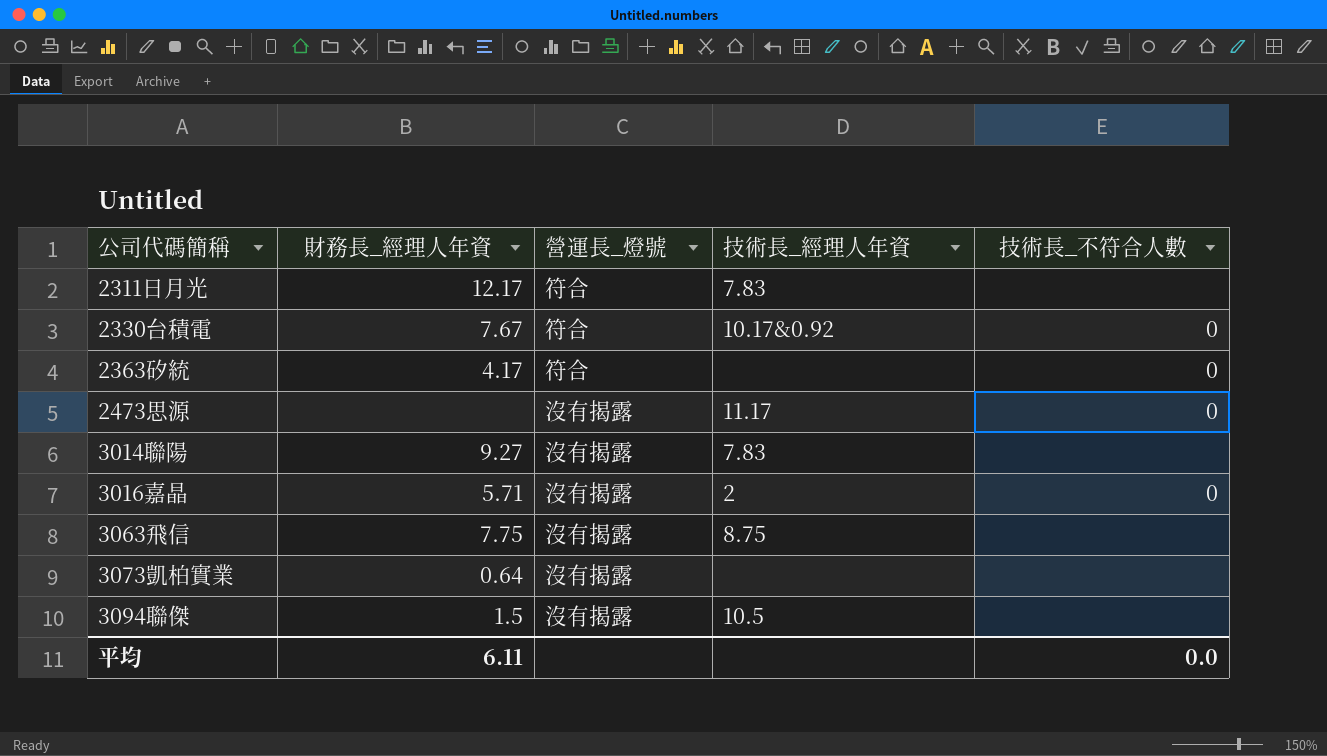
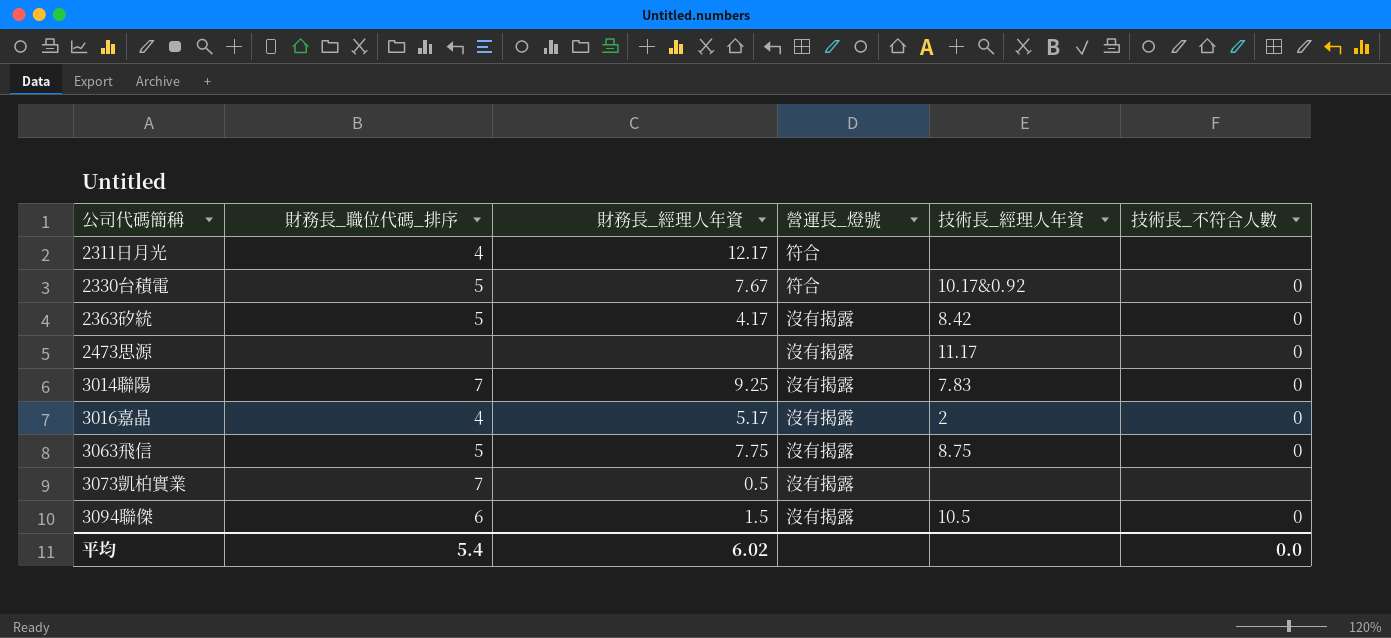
column 財務長_職位代碼_排序 | position: none -> 2
2311日月光 | 技術長_經理人年資: 7.83 -> none
2363矽統 | 營運長_燈號: 符合 -> 沒有揭露
2363矽統 | 技術長_經理人年資: none -> 8.42
3014聯陽 | 財務長_經理人年資: 9.27 -> 9.25
3014聯陽 | 技術長_不符合人數: none -> 0
3016嘉晶 | 財務長_經理人年資: 5.71 -> 5.17
3063飛信 | 技術長_不符合人數: none -> 0
3073凱柏實業 | 財務長_經理人年資: 0.64 -> 0.5
3094聯傑 | 技術長_不符合人數: none -> 0
平均 | 財務長_經理人年資: 6.11 -> 6.02

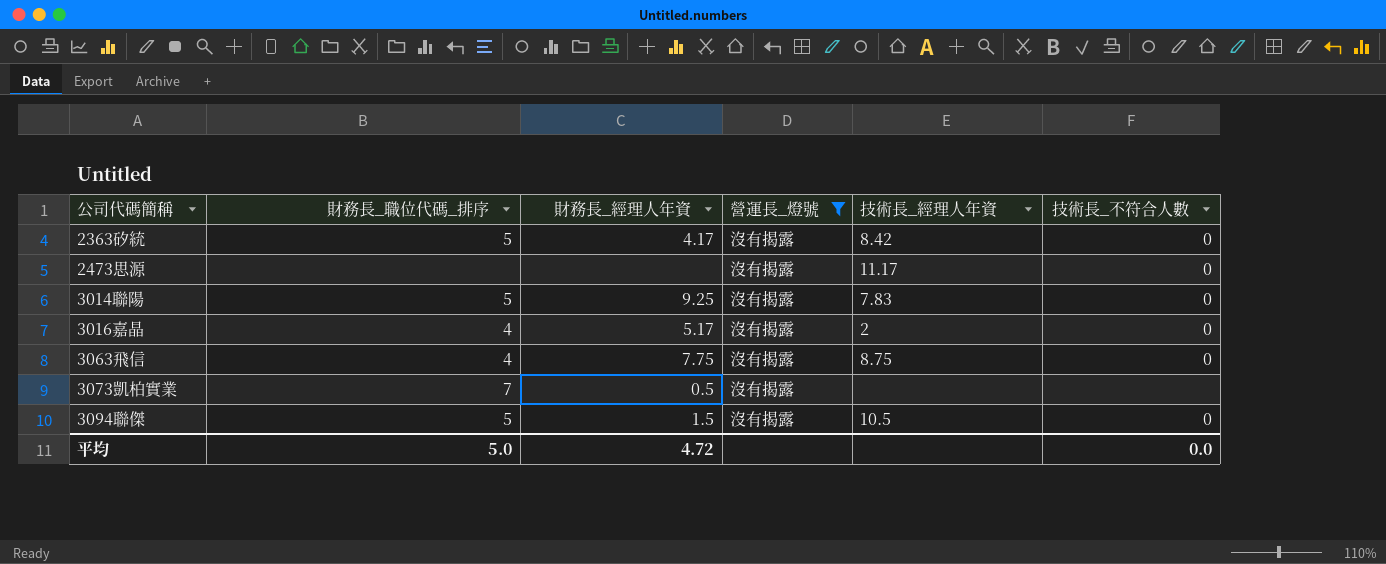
filter: none -> 營運長_燈號 = 沒有揭露
3014聯陽 | 財務長_職位代碼_排序: 7 -> 5
3063飛信 | 財務長_職位代碼_排序: 5 -> 4
3094聯傑 | 財務長_職位代碼_排序: 6 -> 5
平均 | 財務長_職位代碼_排序: 5.4 -> 5.0
平均 | 財務長_經理人年資: 6.02 -> 4.72

